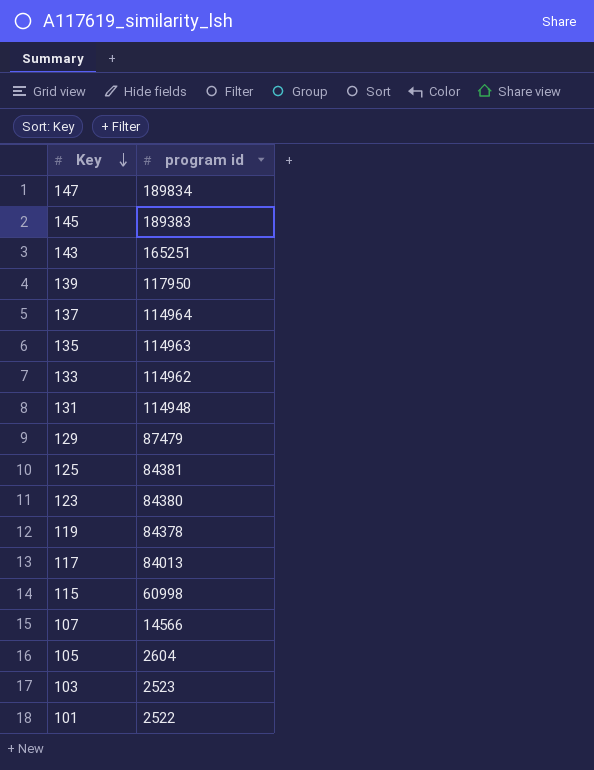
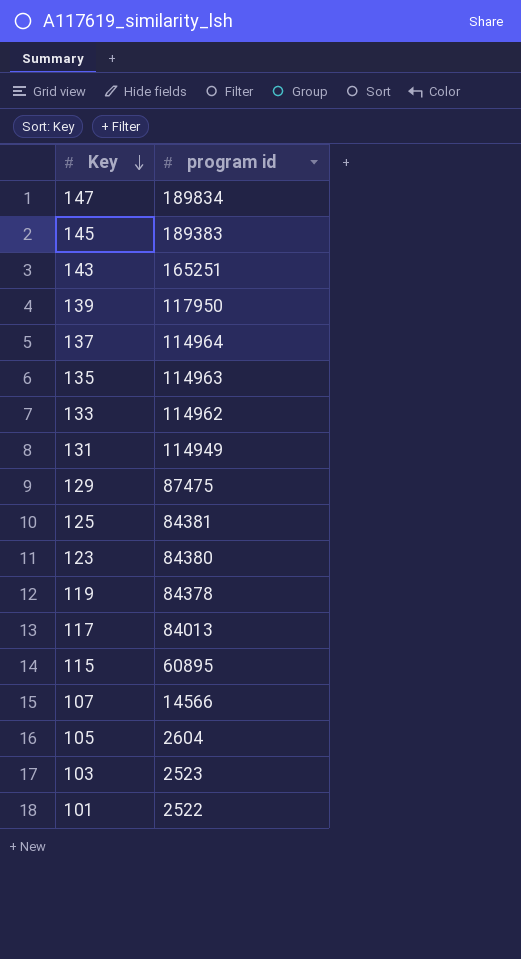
131 | program id: 114948 -> 114949
129 | program id: 87479 -> 87475
115 | program id: 60998 -> 60895

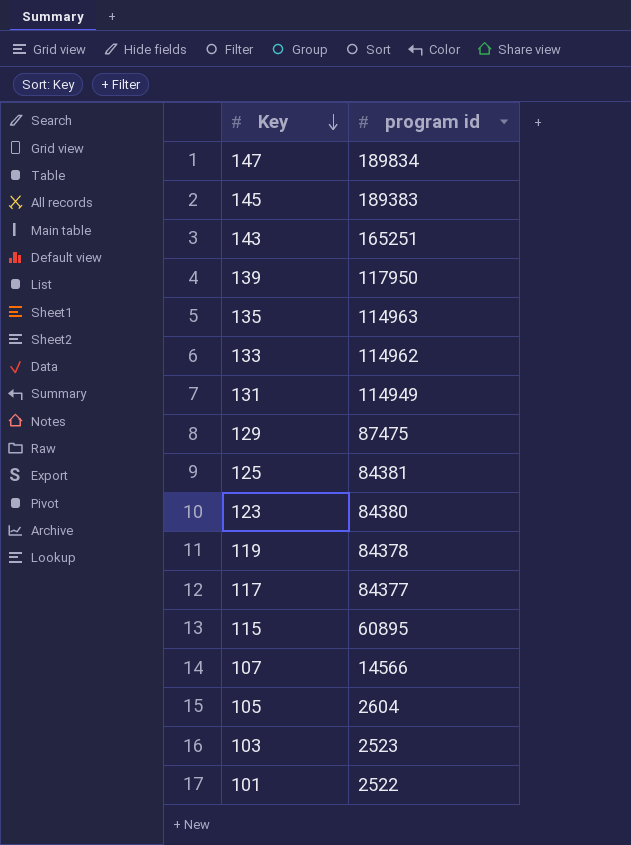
row 137: 114964 -> none
117 | program id: 84013 -> 84377

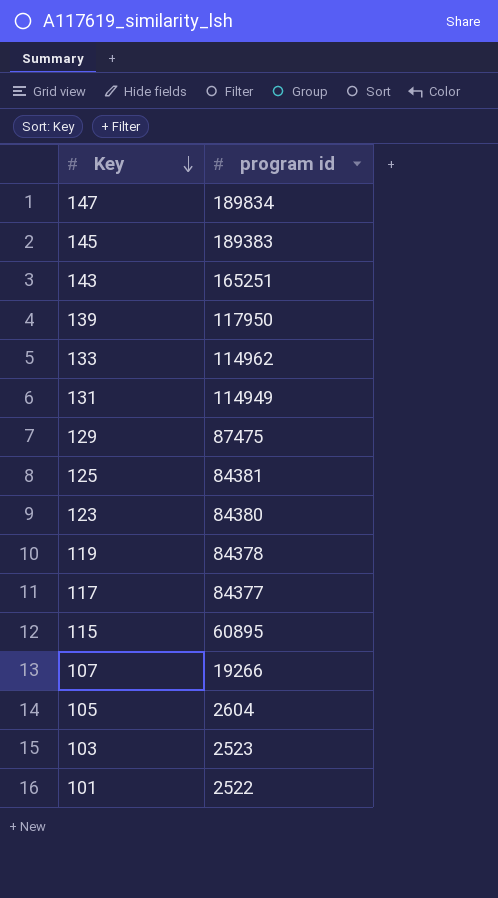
row 135: 114963 -> none
107 | program id: 14566 -> 19266

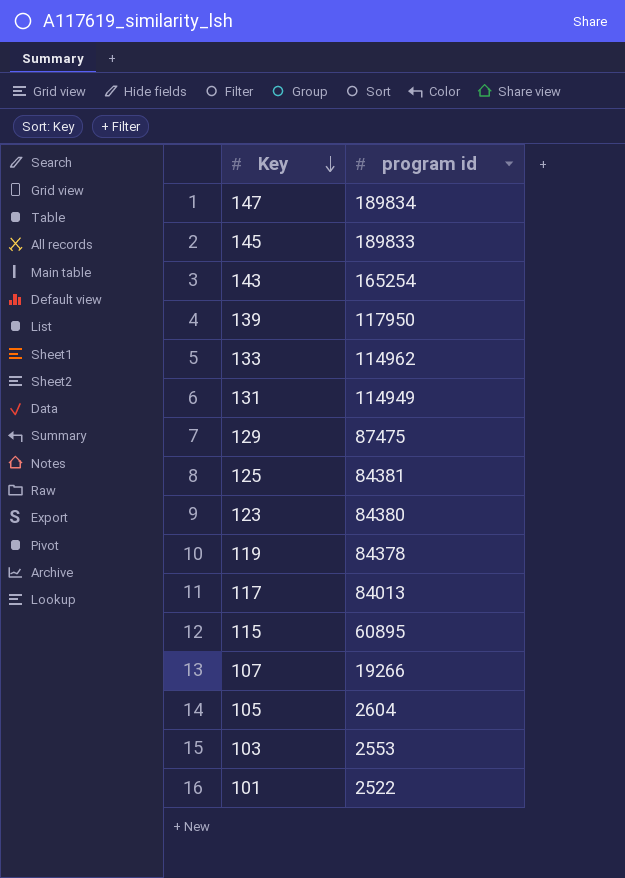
145 | program id: 189383 -> 189833
143 | program id: 165251 -> 165254
117 | program id: 84377 -> 84013
103 | program id: 2523 -> 2553

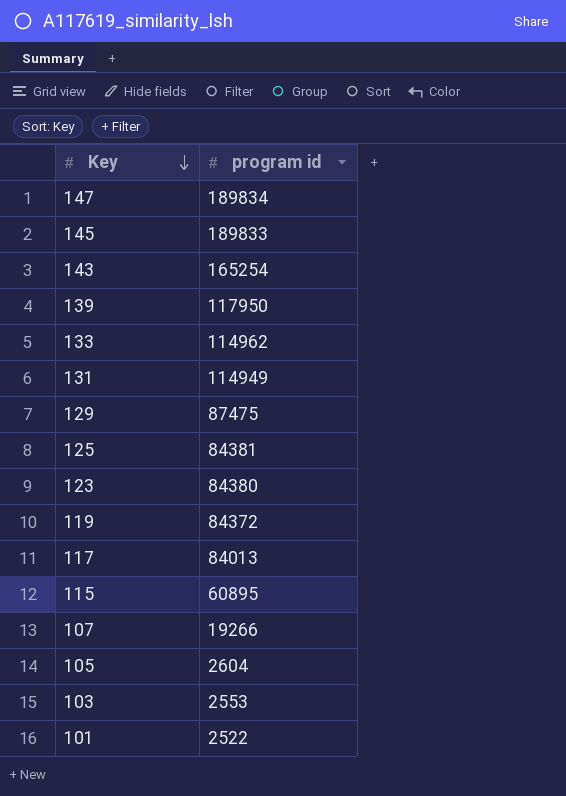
119 | program id: 84378 -> 84372

